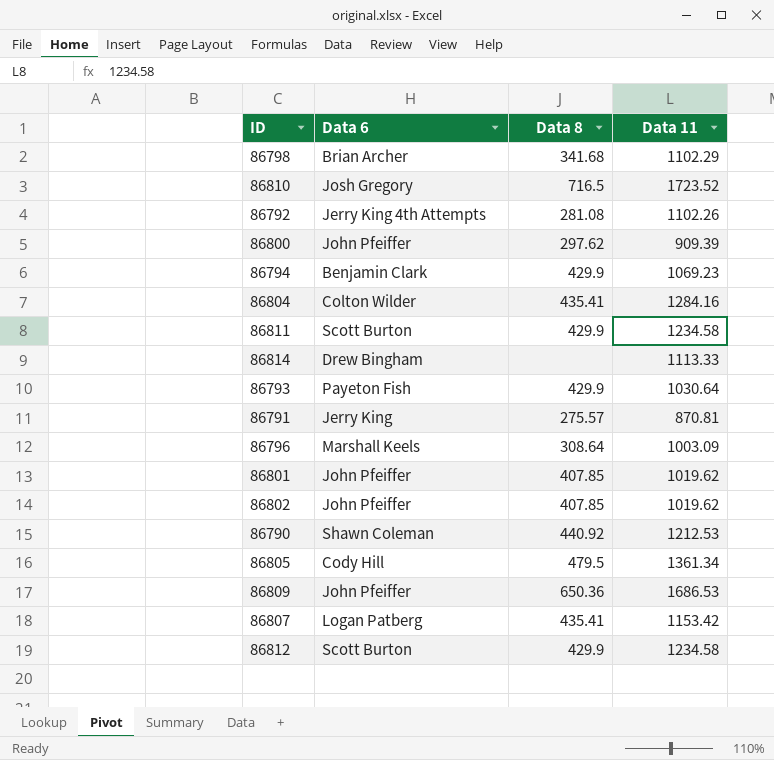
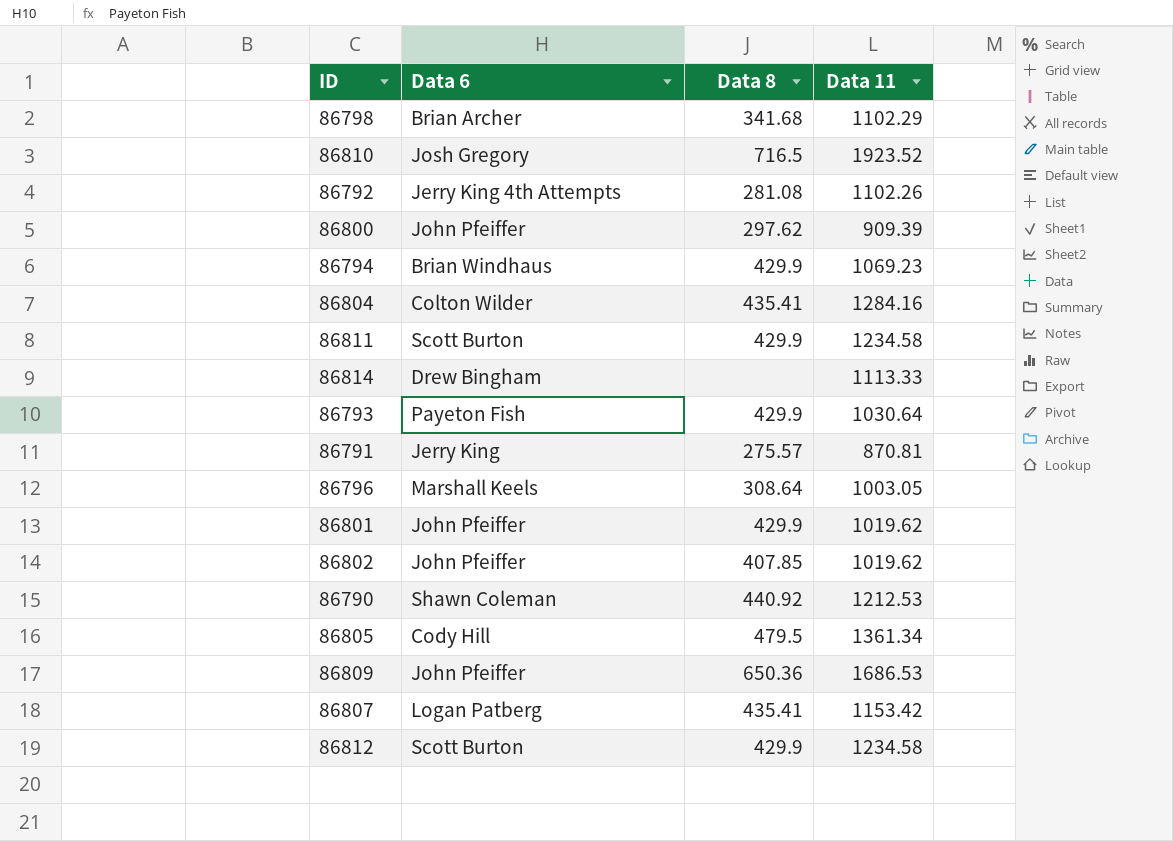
86810 | Data 11: 1723.52 -> 1923.52
86794 | Data 6: Benjamin Clark -> Brian Windhaus
86796 | Data 11: 1003.09 -> 1003.05
86801 | Data 8: 407.85 -> 429.9

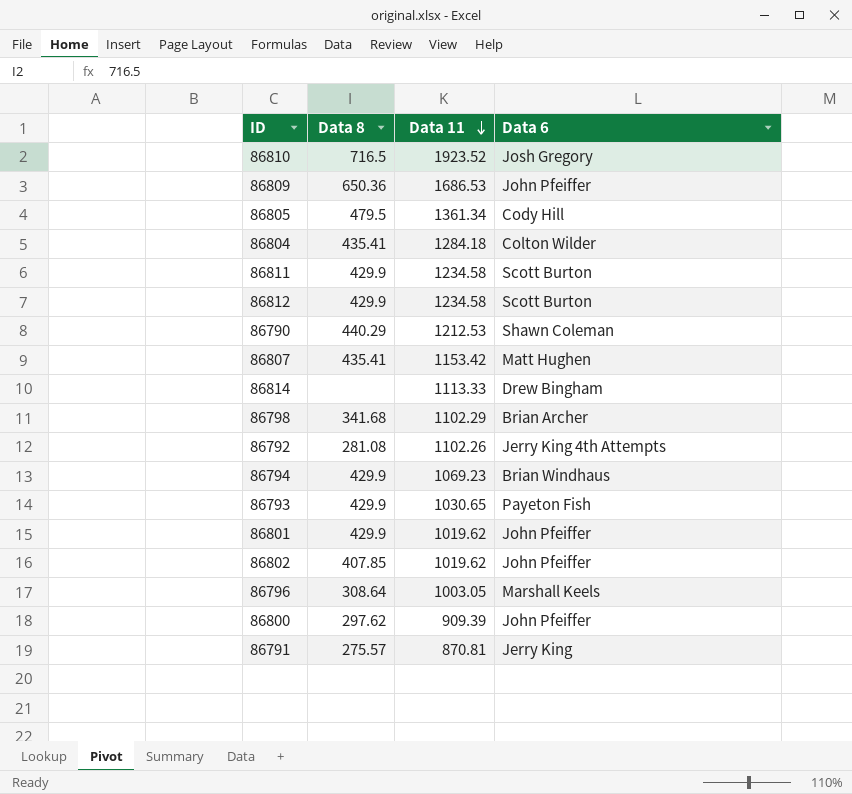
row order: none -> Data 11 descending
column Data 6 | position: 2 -> 4
86804 | Data 11: 1284.16 -> 1284.18
86790 | Data 8: 440.92 -> 440.29
86807 | Data 6: Logan Patberg -> Matt Hughen
86793 | Data 11: 1030.64 -> 1030.65

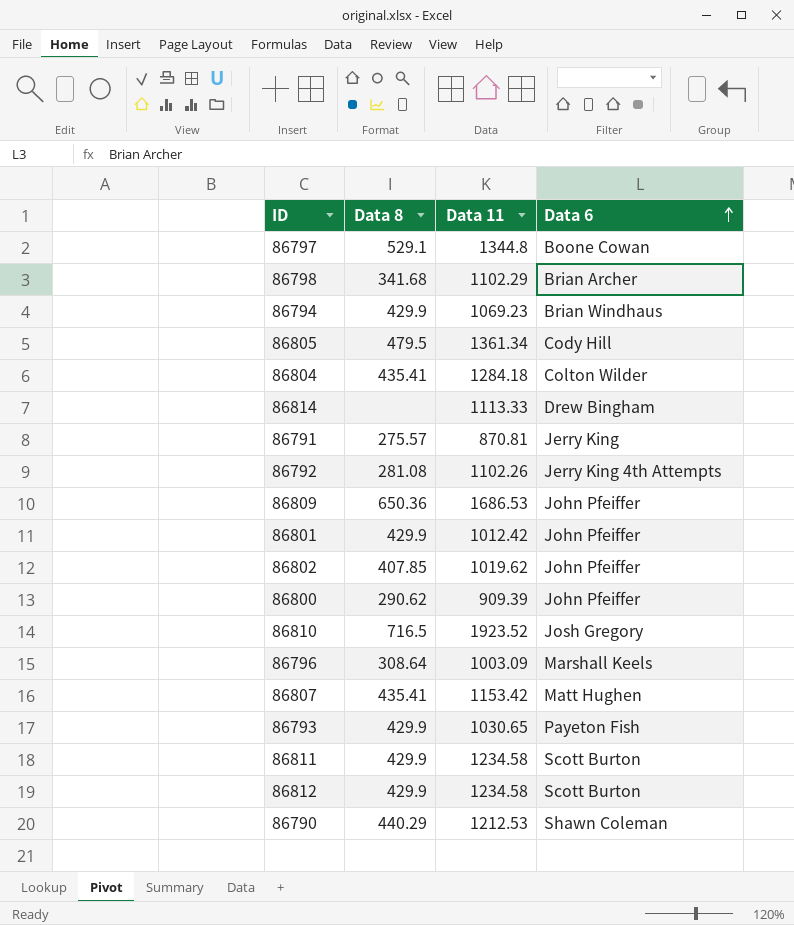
row order: Data 11 descending -> Data 6 ascending
row 86797: none -> 529.1 | 1344.8 | Boone Cowan
86801 | Data 11: 1019.62 -> 1012.42
86800 | Data 8: 297.62 -> 290.62
86796 | Data 11: 1003.05 -> 1003.09

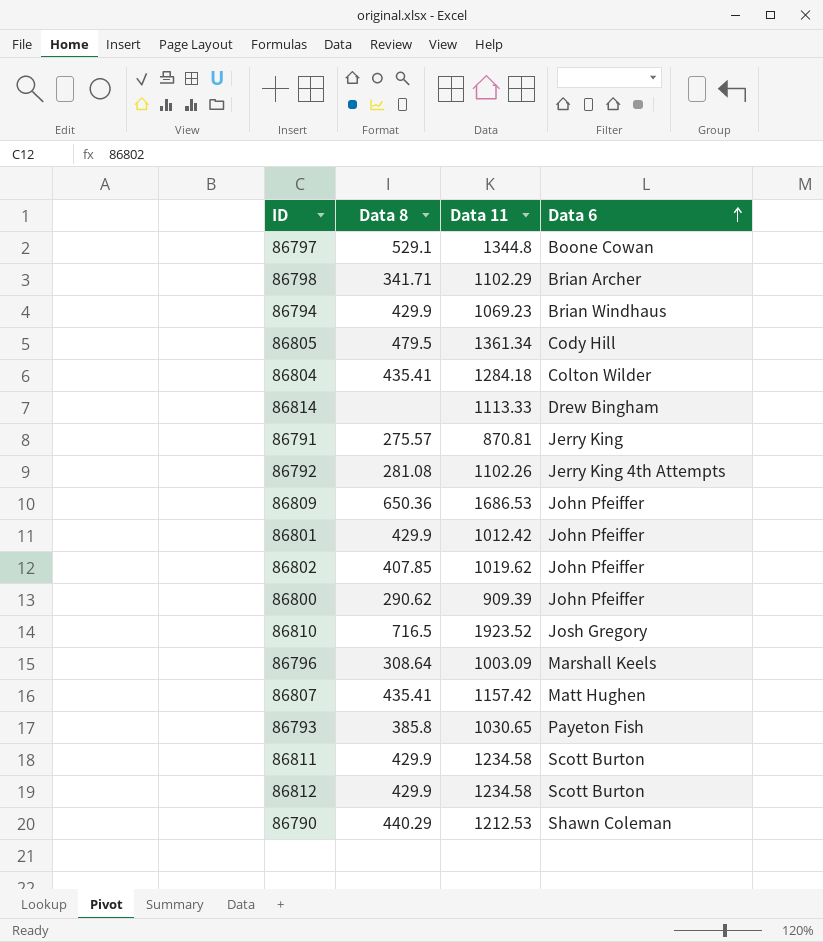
86798 | Data 8: 341.68 -> 341.71
86807 | Data 11: 1153.42 -> 1157.42
86793 | Data 8: 429.9 -> 385.8

